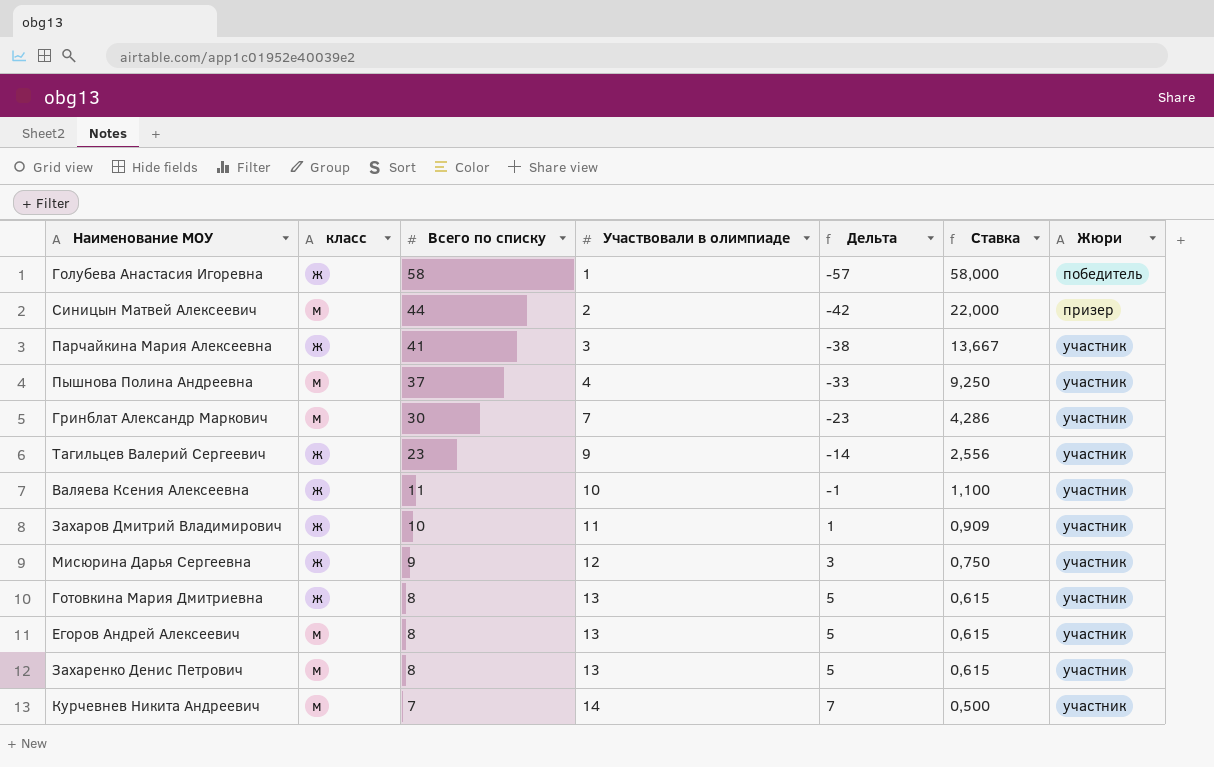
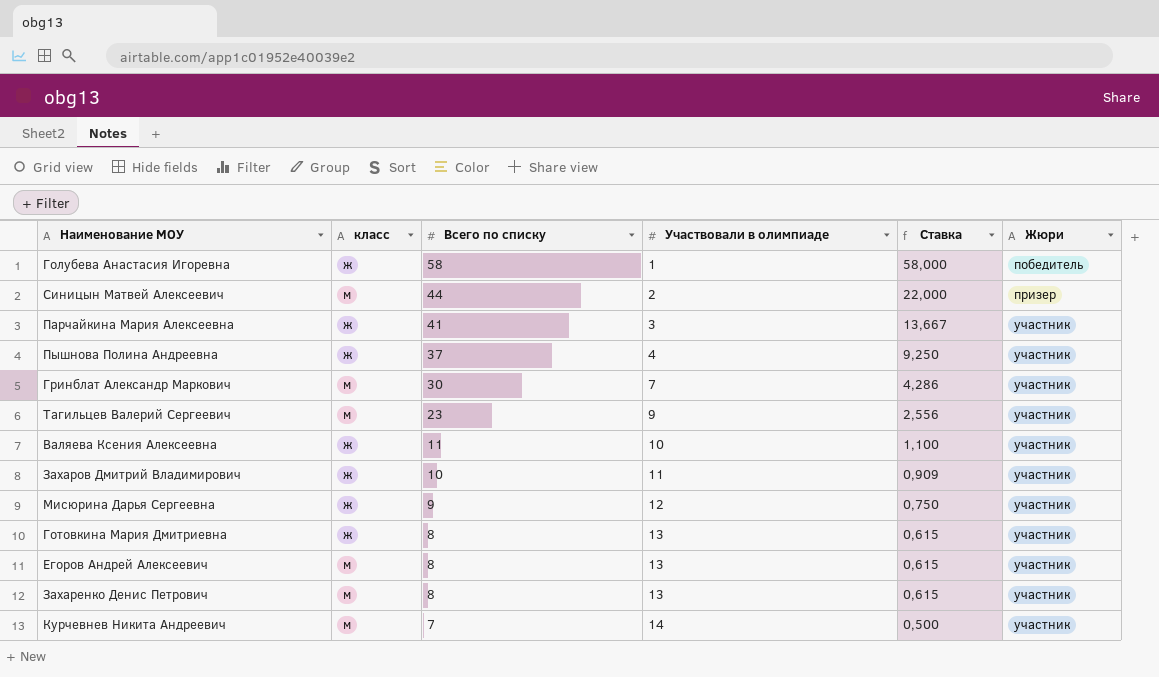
column Дельта | formula: [Участвовали в олимпиаде] - [Всего по списку] -> none
Пышнова Полина Андреевна | класс: м -> ж
Тагильцев Валерий Сергеевич | класс: ж -> м

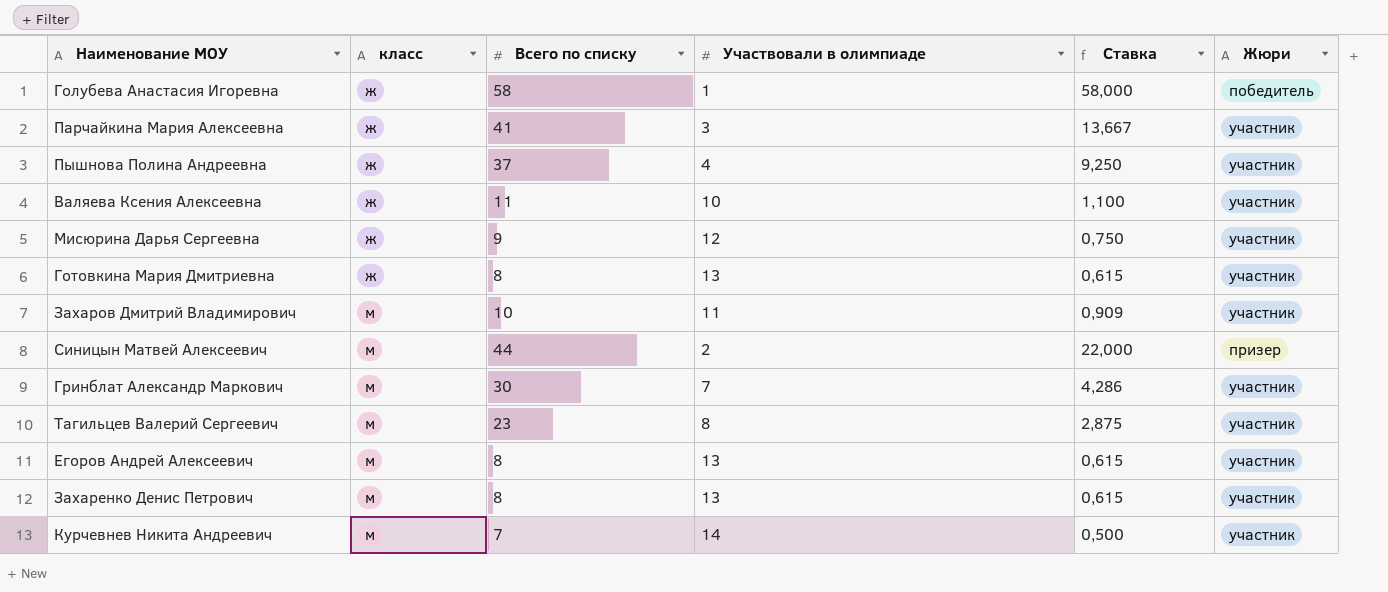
row order: Всего по списку descending -> класс ascending
Захаров Дмитрий Владимирович | класс: ж -> м
Тагильцев Валерий Сергеевич | Участвовали в олимпиаде: 9 -> 8
Тагильцев Валерий Сергеевич | Ставка: 2,556 -> 2,875

